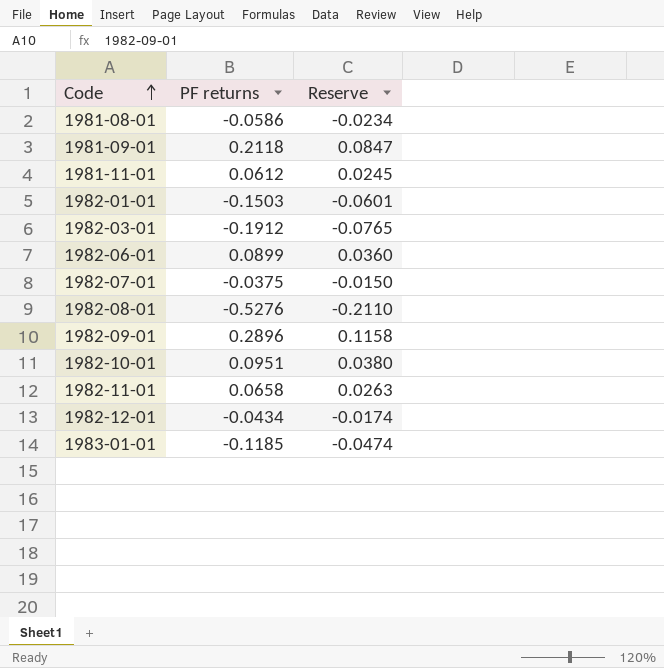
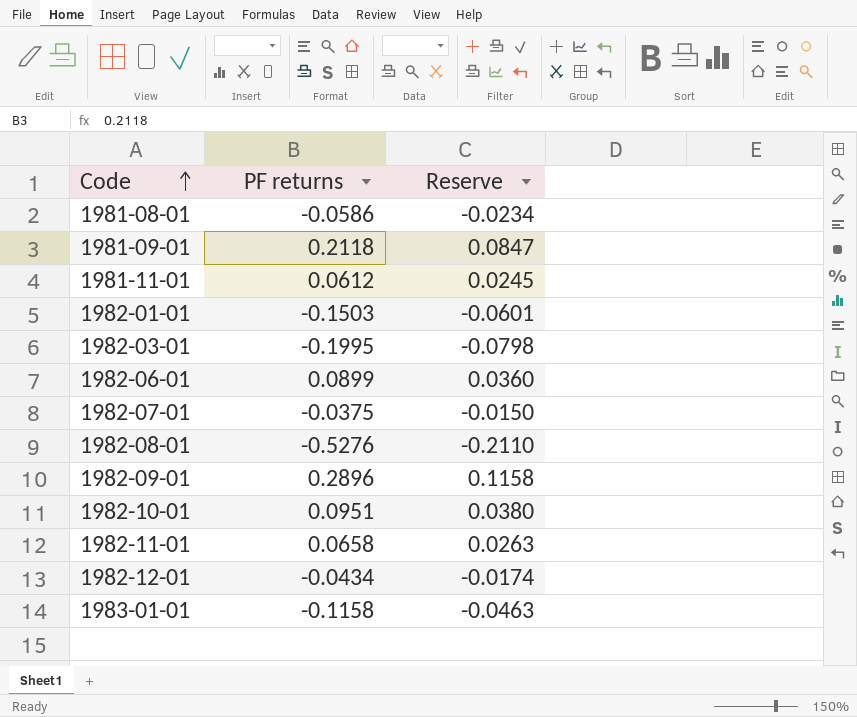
1982-03-01 | PF returns: -0.1912 -> -0.1995
1982-03-01 | Reserve: -0.0765 -> -0.0798
1983-01-01 | PF returns: -0.1185 -> -0.1158
1983-01-01 | Reserve: -0.0474 -> -0.0463

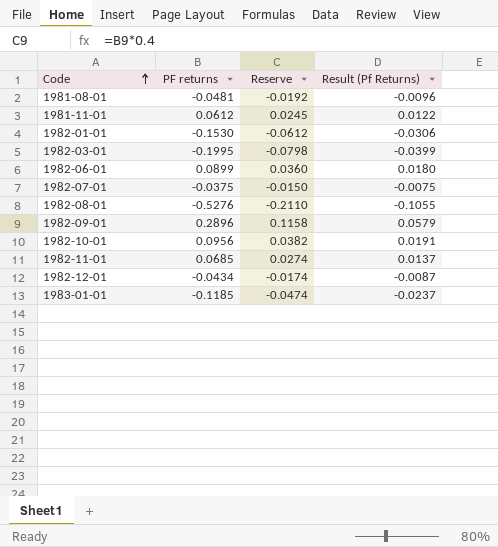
column Result (Pf Returns) | formula: none -> [PF returns] * 0.2
row 1981-09-01: 0.2118 | 0.0847 -> none
1981-08-01 | PF returns: -0.0586 -> -0.0481
1981-08-01 | Reserve: -0.0234 -> -0.0192
1982-01-01 | PF returns: -0.1503 -> -0.1530
1982-01-01 | Reserve: -0.0601 -> -0.0612
1982-10-01 | PF returns: 0.0951 -> 0.0956
1982-10-01 | Reserve: 0.0380 -> 0.0382
1982-11-01 | PF returns: 0.0658 -> 0.0685
1982-11-01 | Reserve: 0.0263 -> 0.0274
1983-01-01 | PF returns: -0.1158 -> -0.1185
1983-01-01 | Reserve: -0.0463 -> -0.0474

